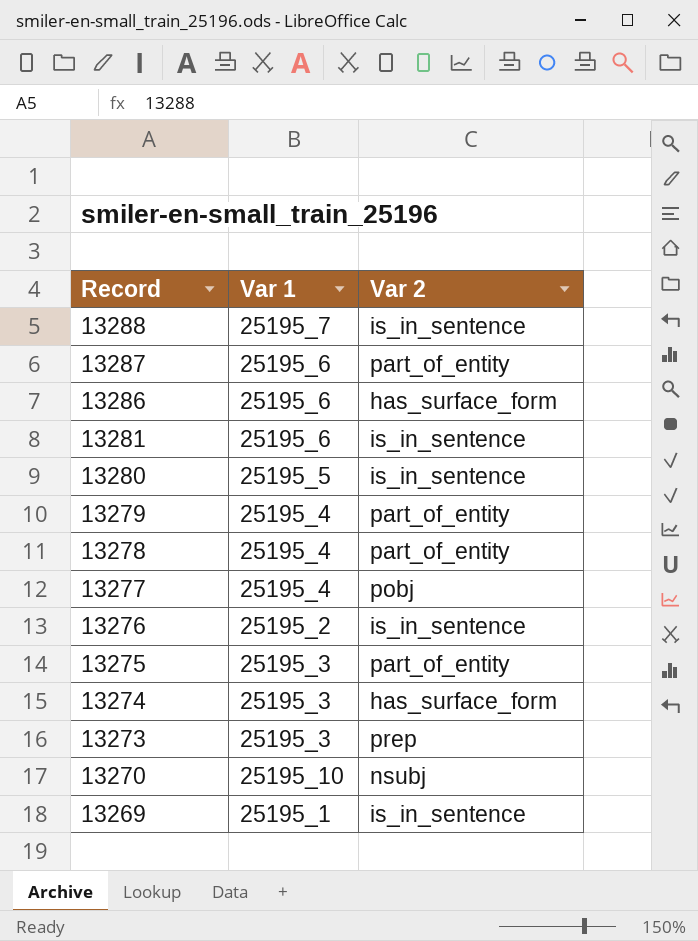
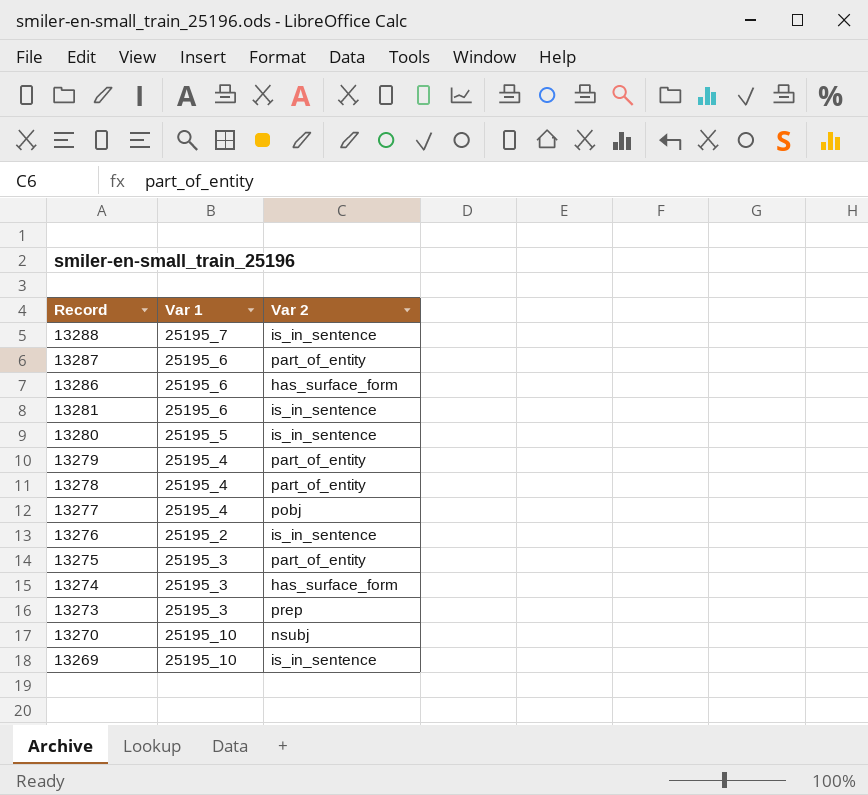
13269 | Var 1: 25195_1 -> 25195_10

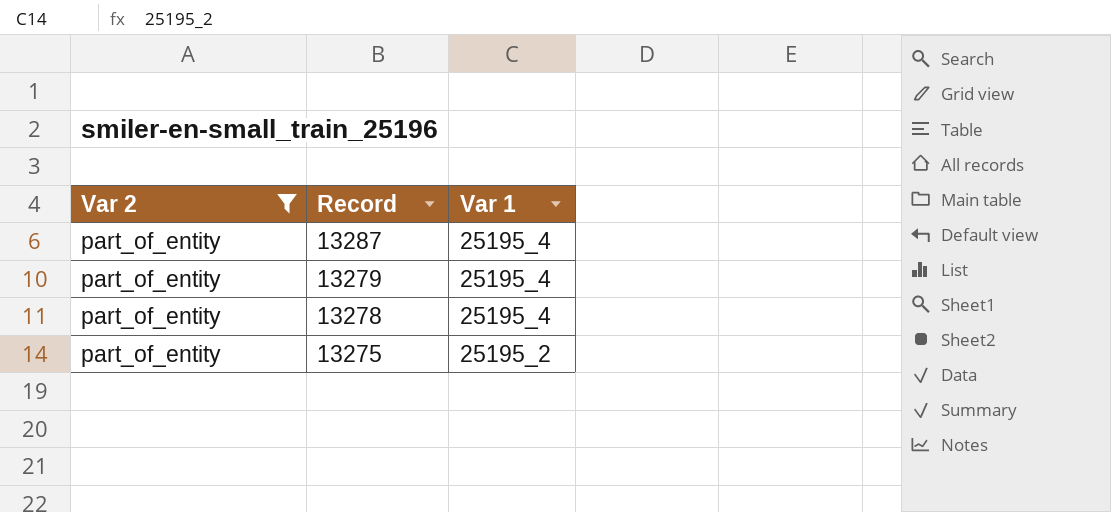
filter: none -> Var 2 = part_of_entity
column Var 2 | position: 3 -> 1
13287 | Var 1: 25195_6 -> 25195_4
13275 | Var 1: 25195_3 -> 25195_2

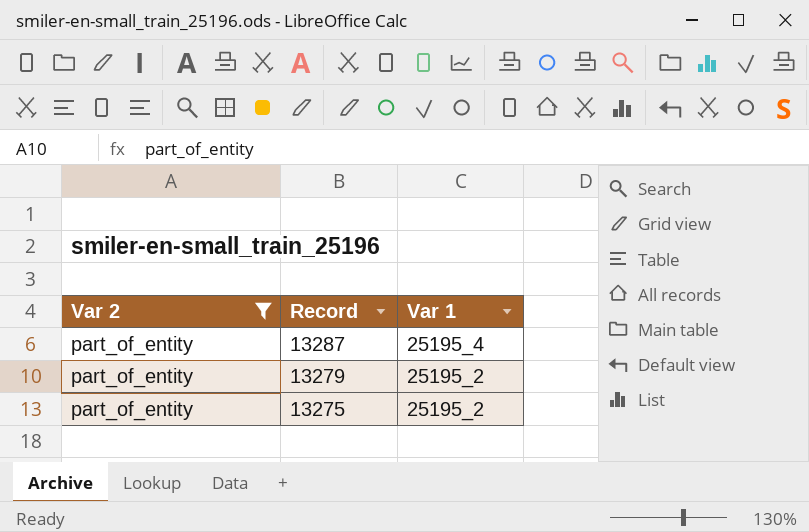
row 13278: part_of_entity | 25195_4 -> none
13279 | Var 1: 25195_4 -> 25195_2

